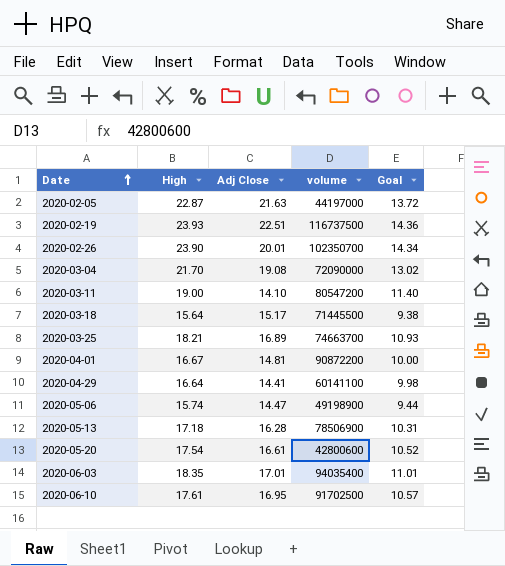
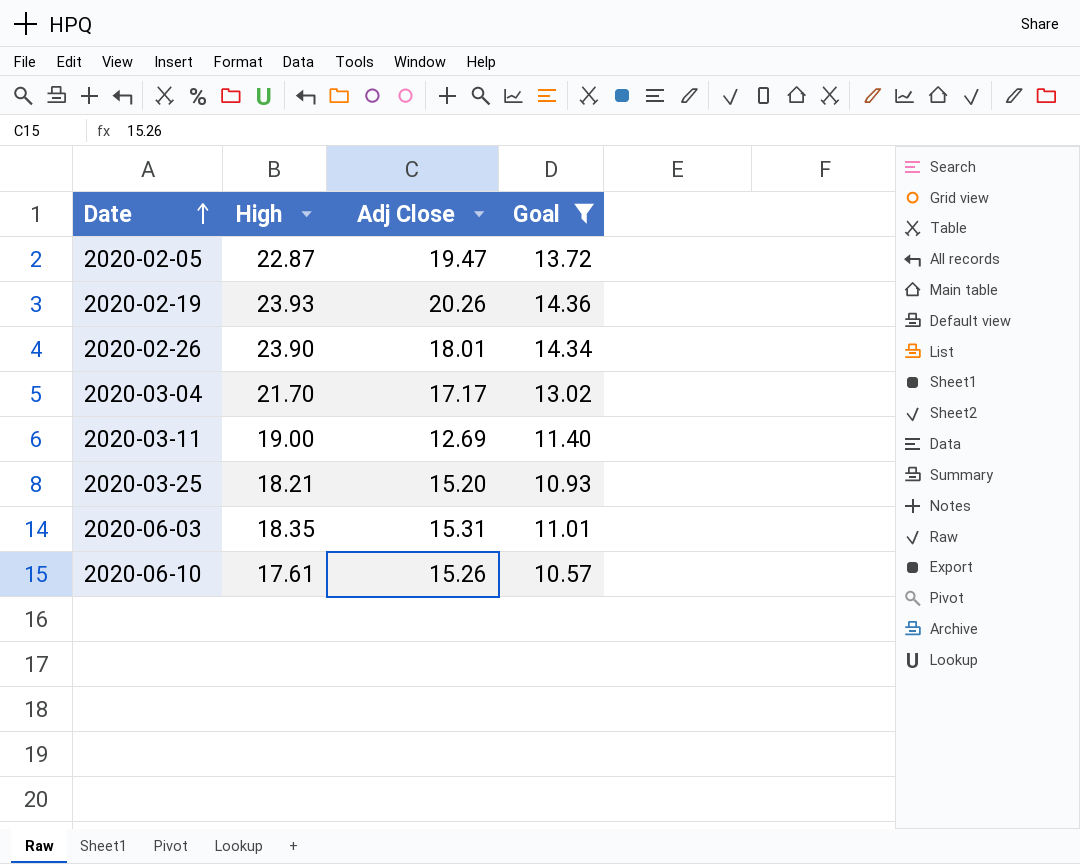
filter: none -> Goal >= 10.57
column volume | position: 4 -> none
2020-02-05 | Adj Close: 21.63 -> 19.47
2020-02-19 | Adj Close: 22.51 -> 20.26
2020-02-26 | Adj Close: 20.01 -> 18.01
2020-03-04 | Adj Close: 19.08 -> 17.17
2020-03-11 | Adj Close: 14.10 -> 12.69
2020-03-25 | Adj Close: 16.89 -> 15.20
2020-06-03 | Adj Close: 17.01 -> 15.31
2020-06-10 | Adj Close: 16.95 -> 15.26

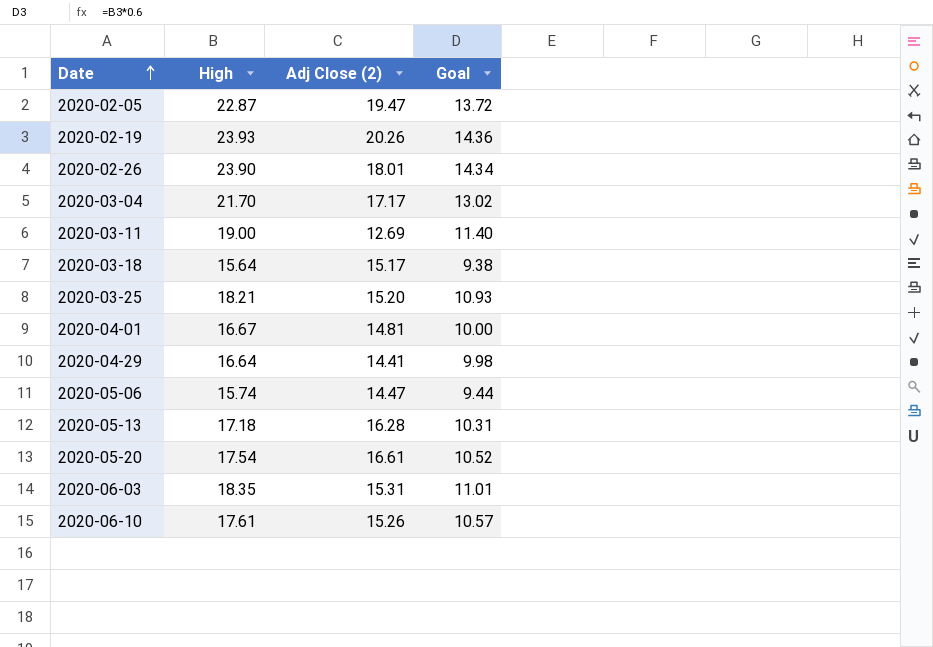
filter: Goal >= 10.57 -> none
column name: Adj Close -> Adj Close (2)

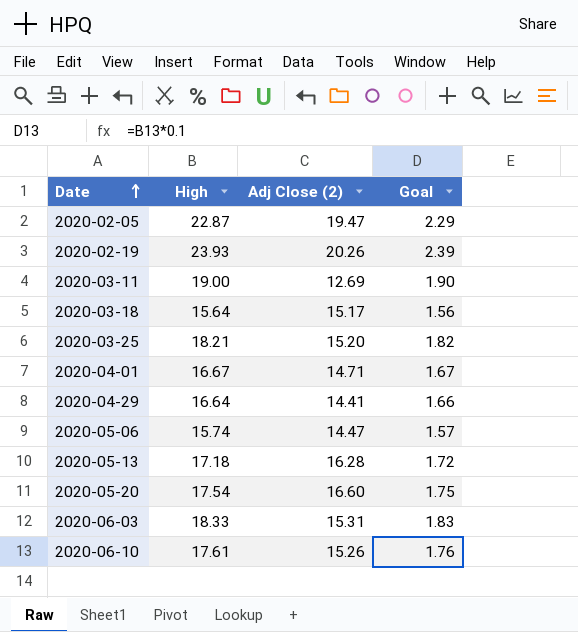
column Goal | formula: [High] * 0.6 -> [High] * 0.1
row 2020-02-26: 23.90 | 18.01 | 14.34 -> none
row 2020-03-04: 21.70 | 17.17 | 13.02 -> none
2020-04-01 | Adj Close (2): 14.81 -> 14.71
2020-05-20 | Adj Close (2): 16.61 -> 16.60
2020-06-03 | High: 18.35 -> 18.33

